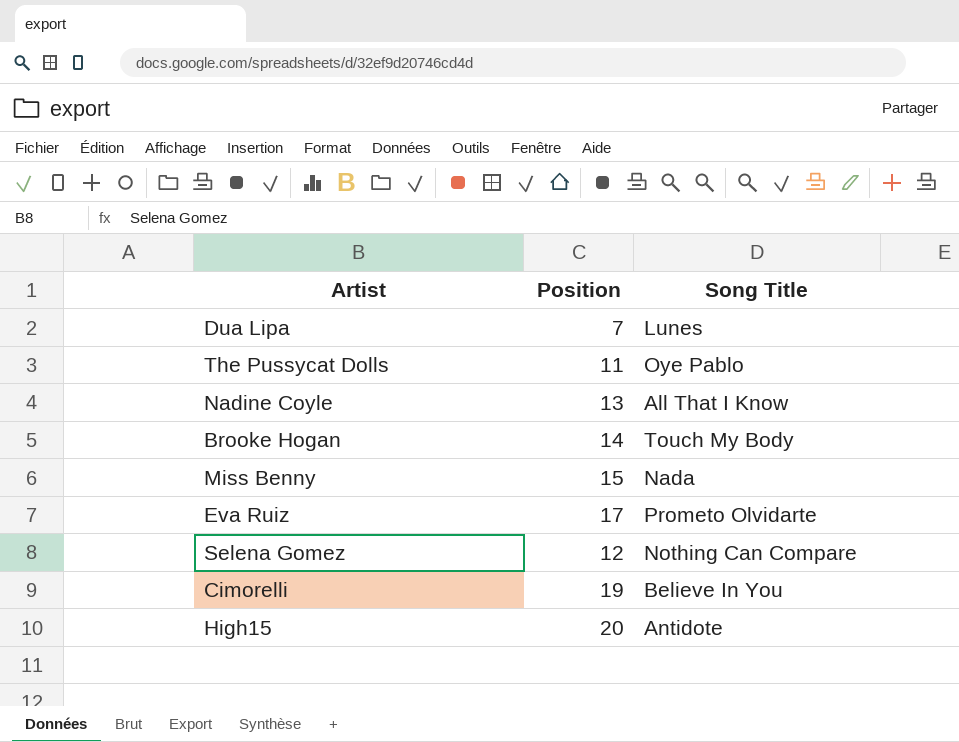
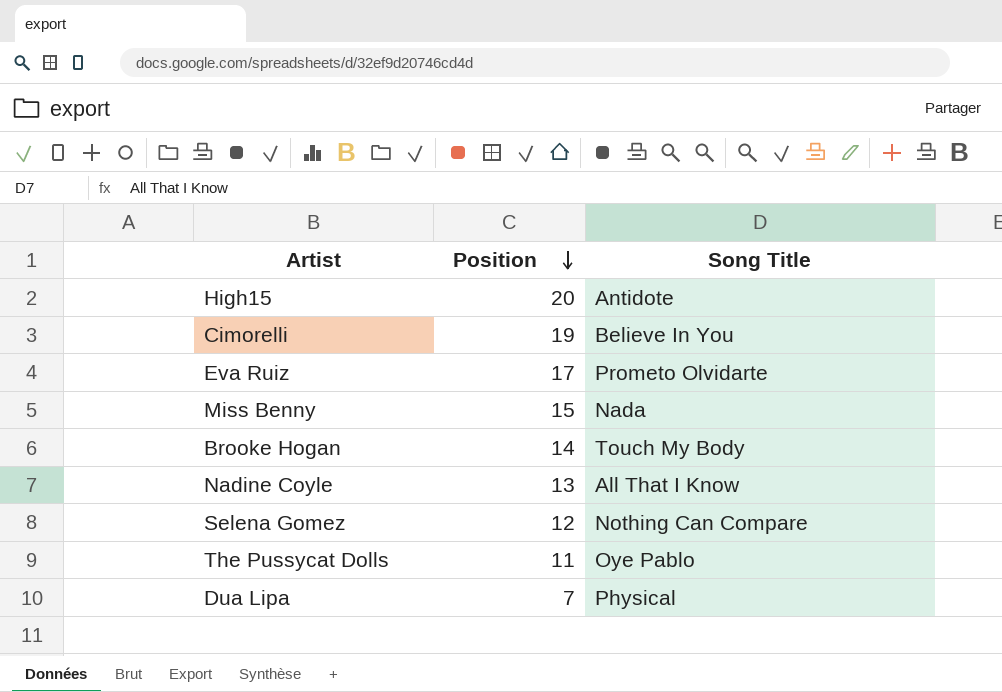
row order: none -> Position descending
Dua Lipa | Song Title: Lunes -> Physical

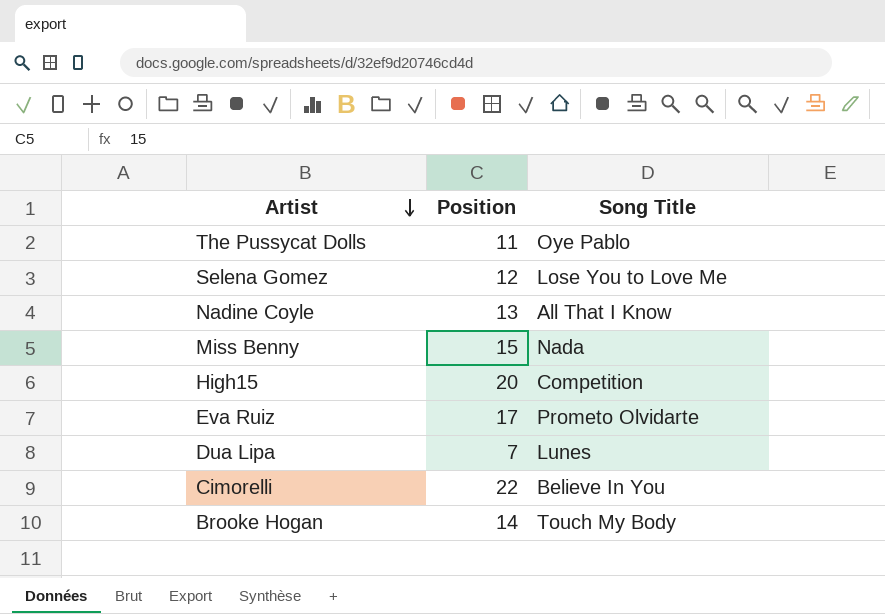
row order: Position descending -> Artist descending
Selena Gomez | Song Title: Nothing Can Compare -> Lose You to Love Me
High15 | Song Title: Antidote -> Competition
Dua Lipa | Song Title: Physical -> Lunes
Cimorelli | Position: 19 -> 22

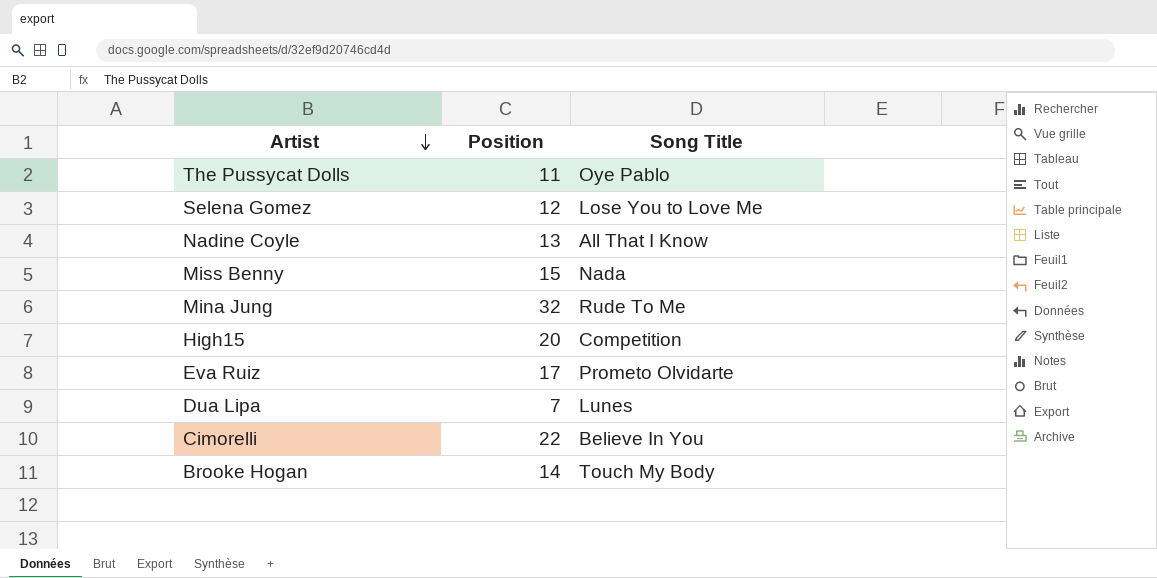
row Mina Jung: none -> 32 | Rude To Me

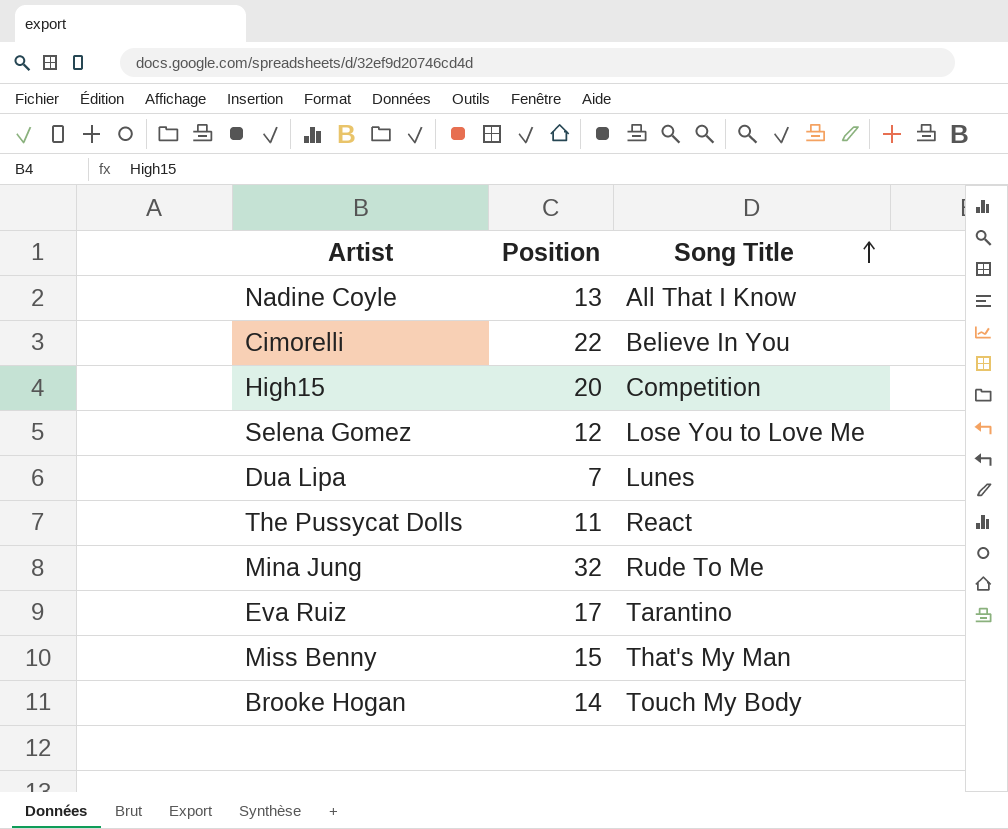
row order: Artist descending -> Song Title ascending
The Pussycat Dolls | Song Title: Oye Pablo -> React
Eva Ruiz | Song Title: Prometo Olvidarte -> Tarantino
Miss Benny | Song Title: Nada -> That's My Man

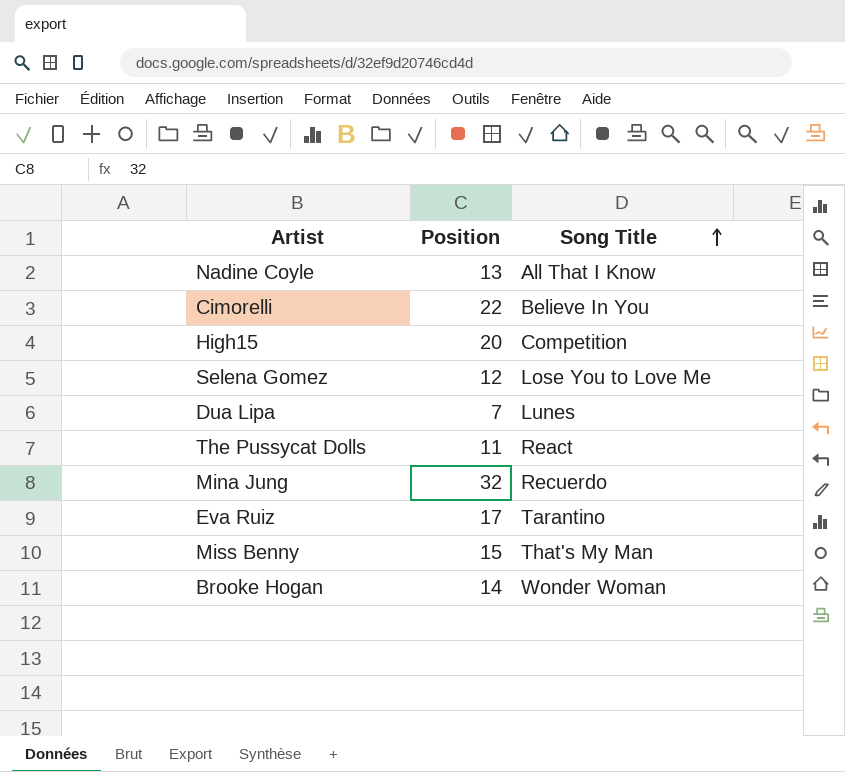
Mina Jung | Song Title: Rude To Me -> Recuerdo
Brooke Hogan | Song Title: Touch My Body -> Wonder Woman

